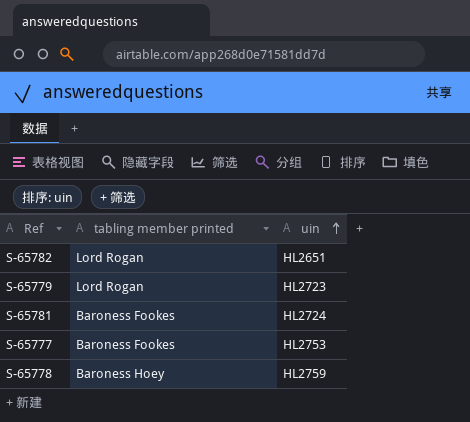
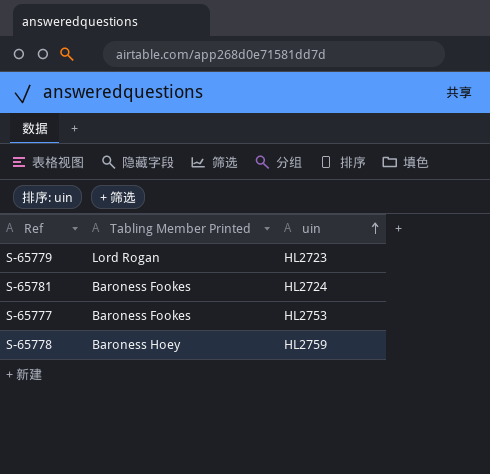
column name: tabling member printed -> Tabling Member Printed
row S-65782: Lord Rogan | HL2651 -> none

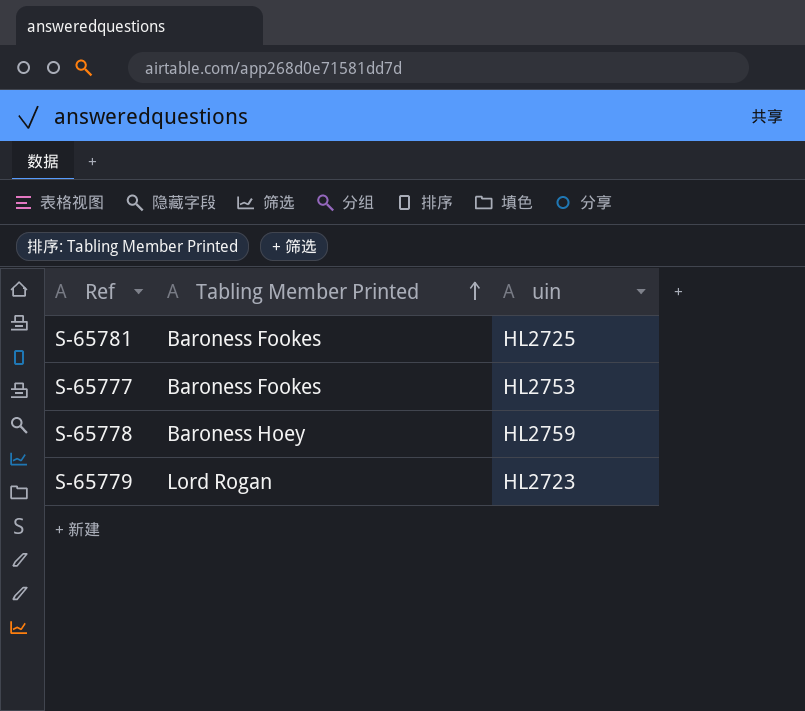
row order: uin ascending -> Tabling Member Printed ascending
S-65781 | uin: HL2724 -> HL2725

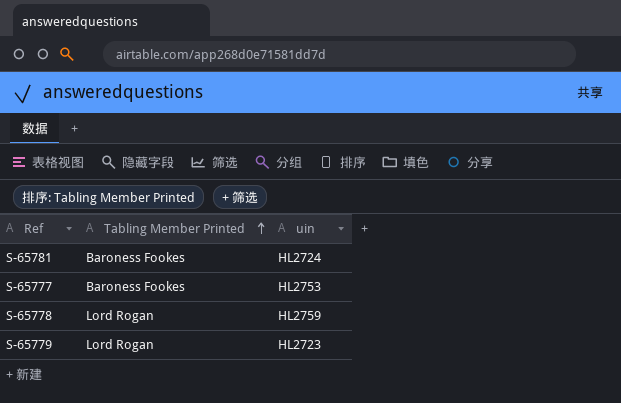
S-65781 | uin: HL2725 -> HL2724
S-65778 | Tabling Member Printed: Baroness Hoey -> Lord Rogan

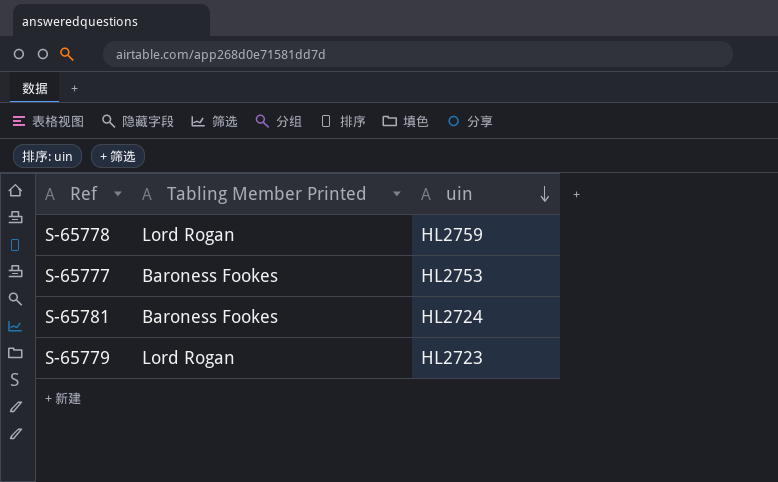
row order: Tabling Member Printed ascending -> uin descending

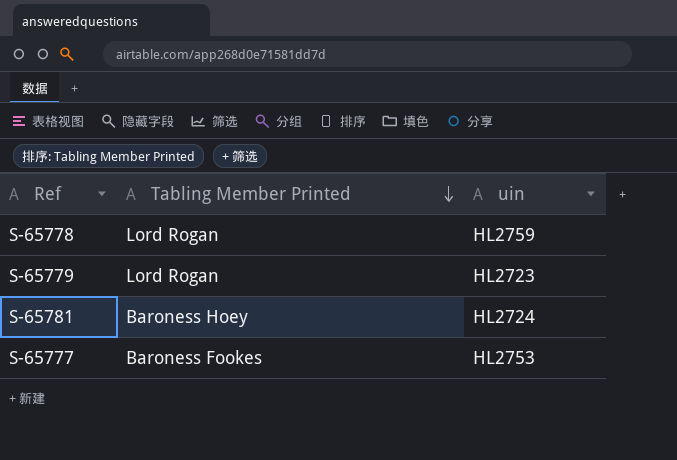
row order: uin descending -> Tabling Member Printed descending
S-65781 | Tabling Member Printed: Baroness Fookes -> Baroness Hoey

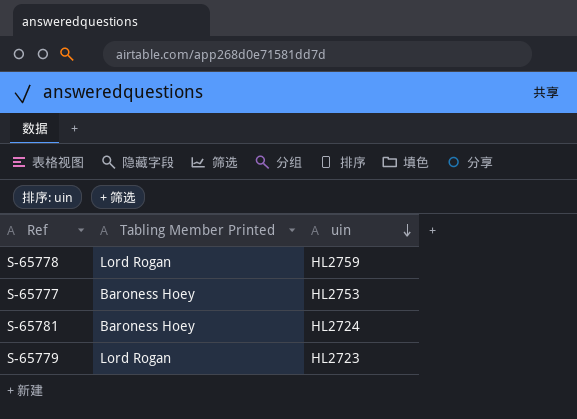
row order: Tabling Member Printed descending -> uin descending
S-65777 | Tabling Member Printed: Baroness Fookes -> Baroness Hoey

